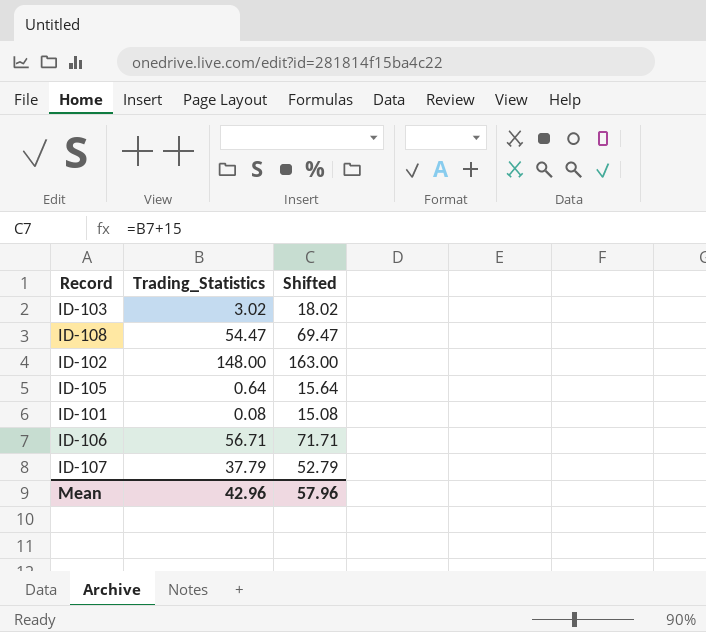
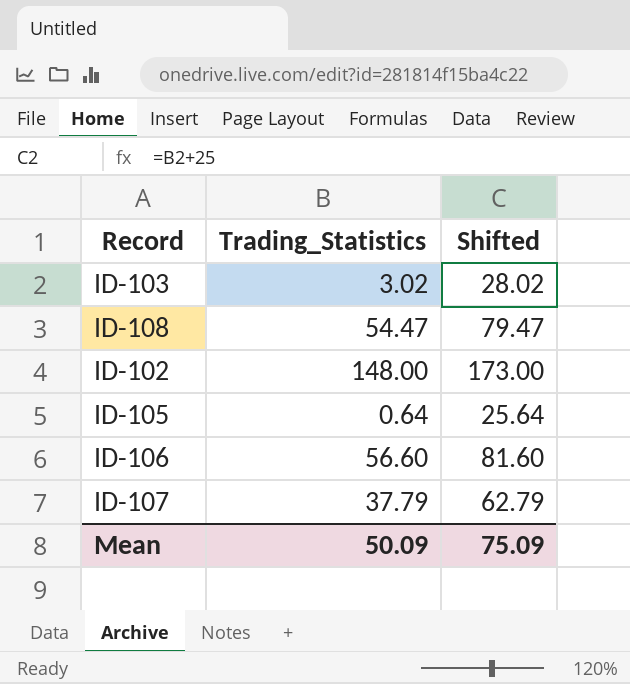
column Shifted | formula: [Trading_Statistics] + 15 -> [Trading_Statistics] + 25
row ID-101: 0.08 | 15.08 -> none
ID-106 | Trading_Statistics: 56.71 -> 56.60
Mean | Trading_Statistics: 42.96 -> 50.09
Mean | Shifted: 57.96 -> 75.09

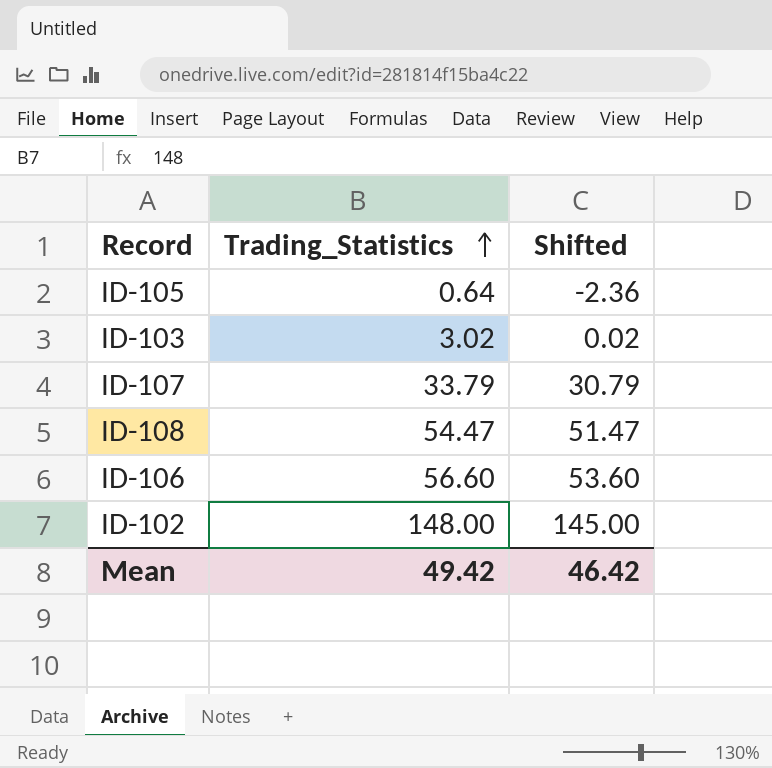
row order: none -> Trading_Statistics ascending
column Shifted | formula: [Trading_Statistics] + 25 -> [Trading_Statistics] - 3
ID-107 | Trading_Statistics: 37.79 -> 33.79
Mean | Trading_Statistics: 50.09 -> 49.42
Mean | Shifted: 75.09 -> 46.42

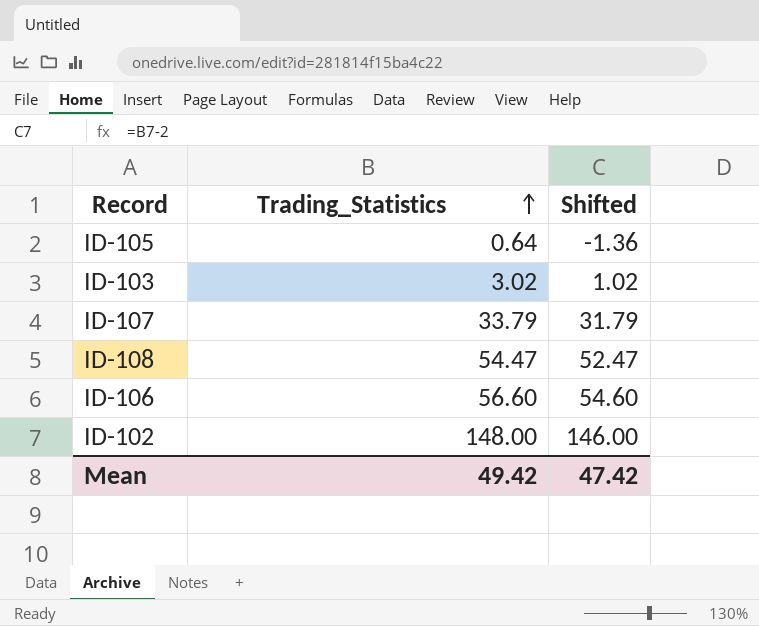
column Shifted | formula: [Trading_Statistics] - 3 -> [Trading_Statistics] - 2
Mean | Shifted: 46.42 -> 47.42

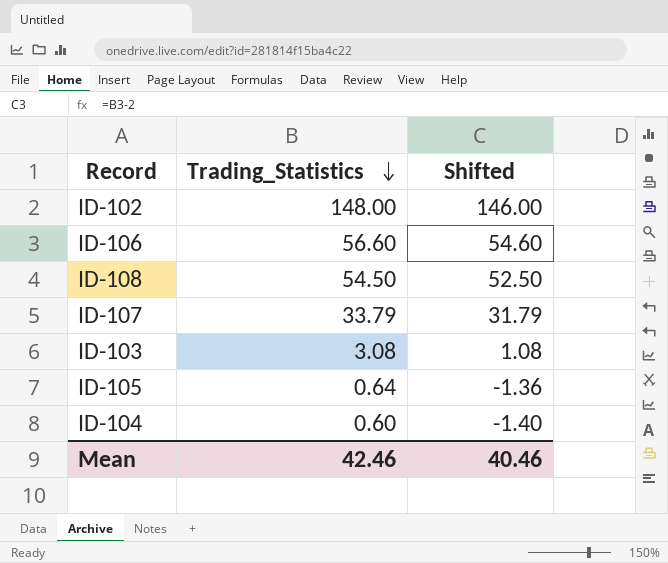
row order: Trading_Statistics ascending -> Trading_Statistics descending
ID-108 | Trading_Statistics: 54.47 -> 54.50
ID-108 | Shifted: 52.47 -> 52.50
ID-103 | Trading_Statistics: 3.02 -> 3.08
ID-103 | Shifted: 1.02 -> 1.08
row ID-104: none -> 0.60 | -1.40
Mean | Trading_Statistics: 49.42 -> 42.46
Mean | Shifted: 47.42 -> 40.46

